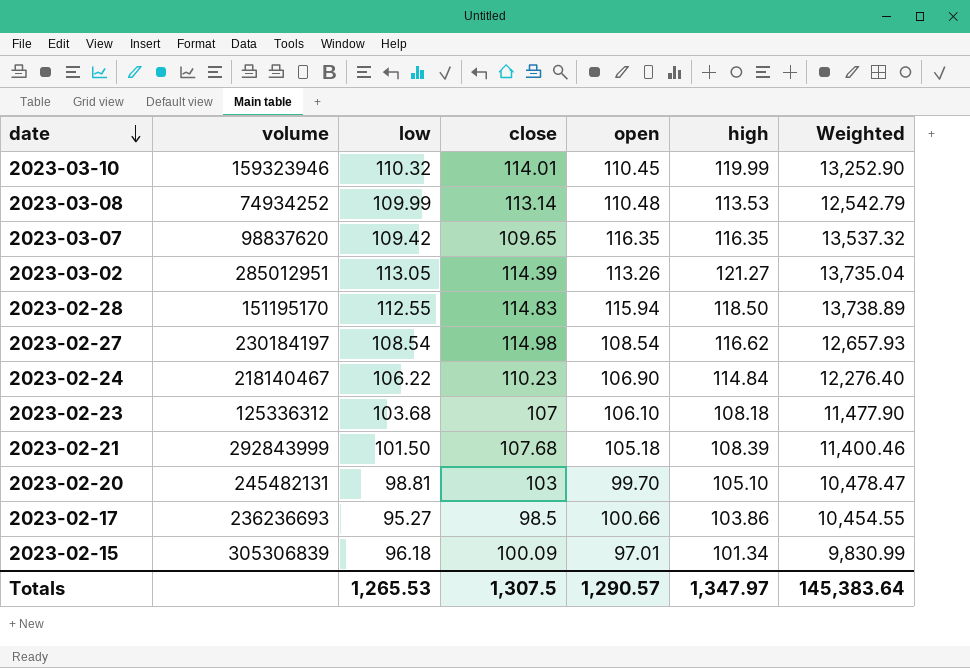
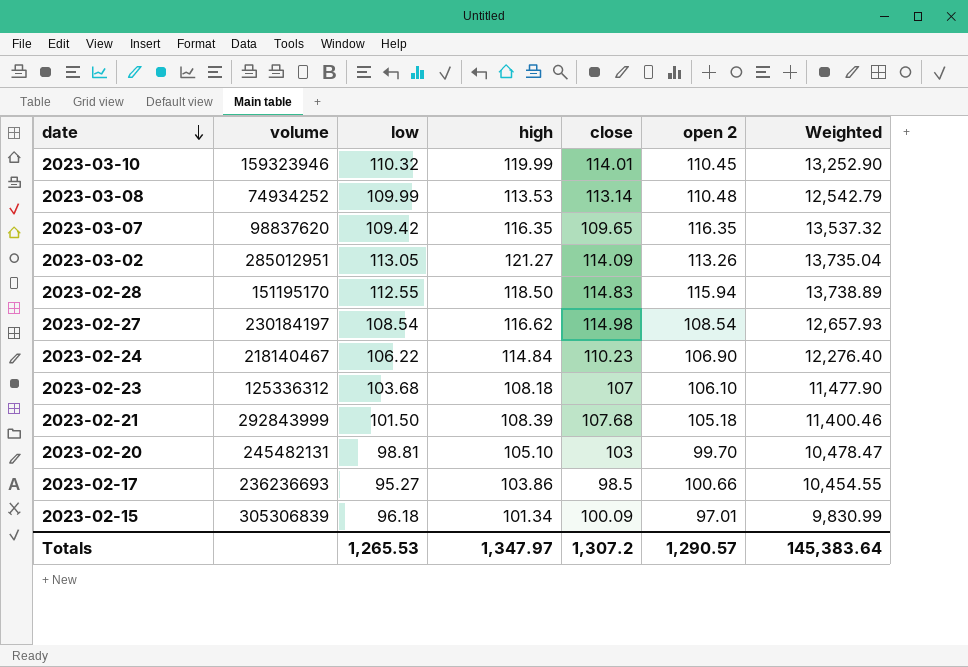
column high | position: 6 -> 4
column name: open -> open 2
2023-03-02 | close: 114.39 -> 114.09
Totals | close: 1,307.5 -> 1,307.2

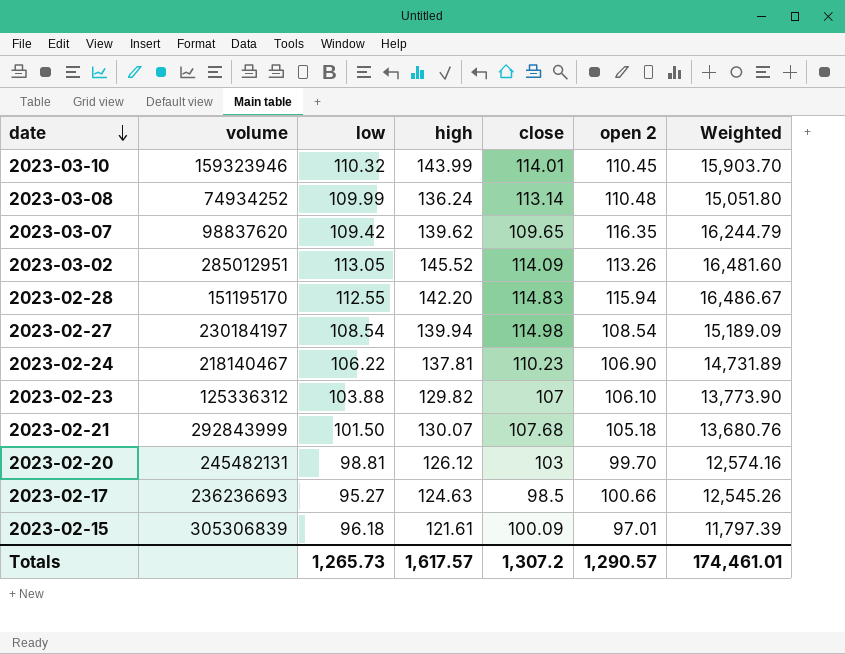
2023-03-10 | high: 119.99 -> 143.99
2023-03-10 | Weighted: 13,252.90 -> 15,903.70
2023-03-08 | high: 113.53 -> 136.24
2023-03-08 | Weighted: 12,542.79 -> 15,051.80
2023-03-07 | high: 116.35 -> 139.62
2023-03-07 | Weighted: 13,537.32 -> 16,244.79
2023-03-02 | high: 121.27 -> 145.52
2023-03-02 | Weighted: 13,735.04 -> 16,481.60
2023-02-28 | high: 118.50 -> 142.20
2023-02-28 | Weighted: 13,738.89 -> 16,486.67
2023-02-27 | high: 116.62 -> 139.94
2023-02-27 | Weighted: 12,657.93 -> 15,189.09
2023-02-24 | high: 114.84 -> 137.81
2023-02-24 | Weighted: 12,276.40 -> 14,731.89
2023-02-23 | low: 103.68 -> 103.88
2023-02-23 | high: 108.18 -> 129.82
2023-02-23 | Weighted: 11,477.90 -> 13,773.90
2023-02-21 | high: 108.39 -> 130.07
2023-02-21 | Weighted: 11,400.46 -> 13,680.76
2023-02-20 | high: 105.10 -> 126.12
2023-02-20 | Weighted: 10,478.47 -> 12,574.16
2023-02-17 | high: 103.86 -> 124.63
2023-02-17 | Weighted: 10,454.55 -> 12,545.26
2023-02-15 | high: 101.34 -> 121.61
2023-02-15 | Weighted: 9,830.99 -> 11,797.39
Totals | low: 1,265.53 -> 1,265.73
Totals | high: 1,347.97 -> 1,617.57
Totals | Weighted: 145,383.64 -> 174,461.01

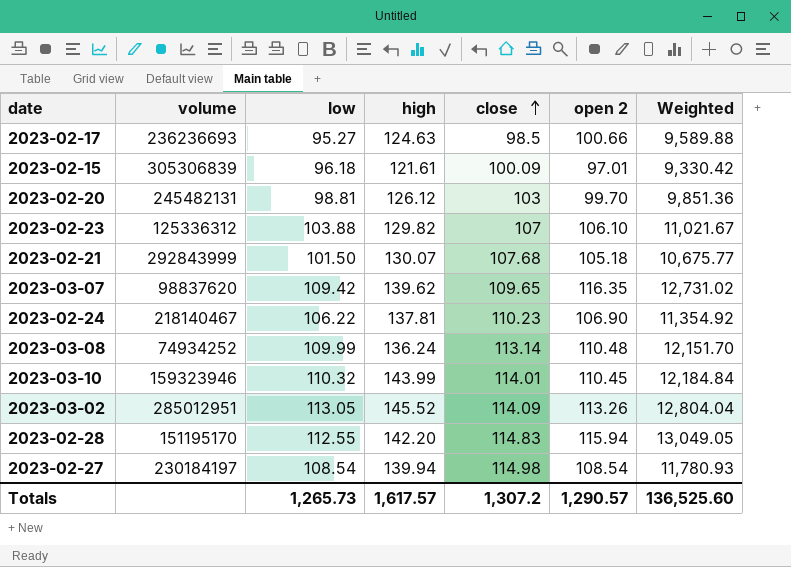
row order: date descending -> close ascending
column Weighted | formula: [high] * [open 2] -> [low] * [open 2]
Totals | Weighted: 174,461.01 -> 136,525.60

